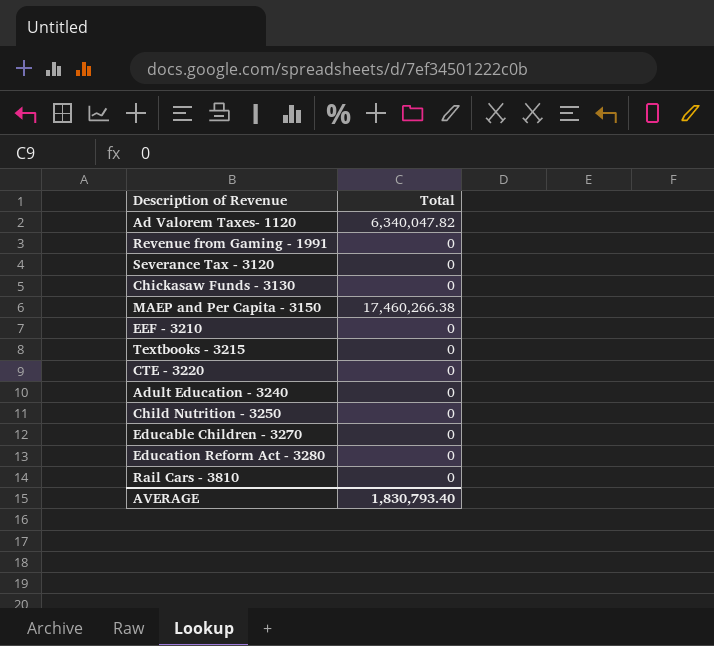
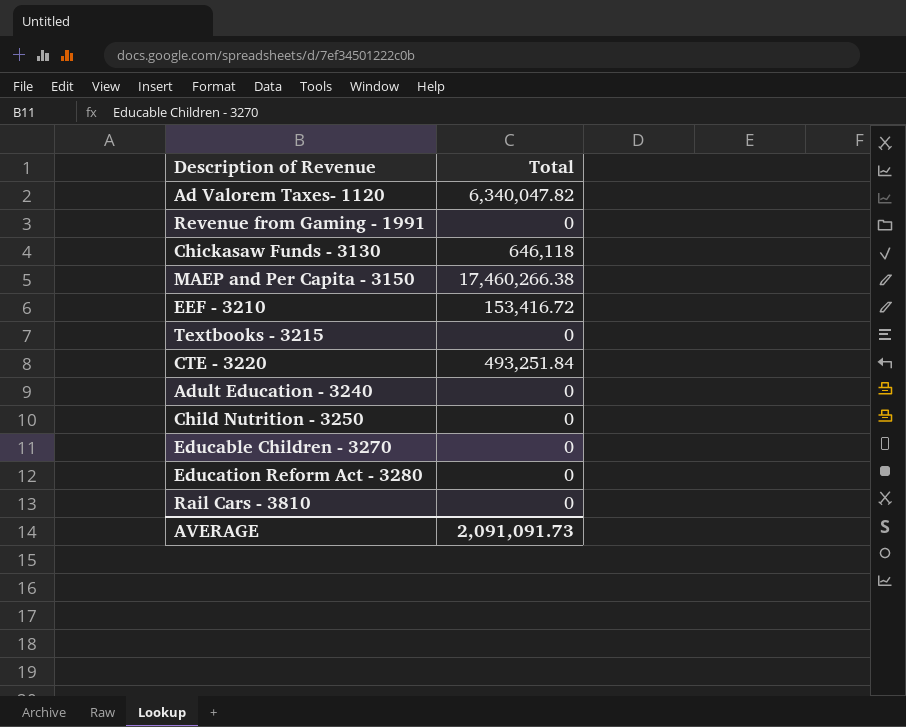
row Severance Tax - 3120: 0 -> none
Chickasaw Funds - 3130 | Total: 0 -> 646,118
EEF - 3210 | Total: 0 -> 153,416.72
CTE - 3220 | Total: 0 -> 493,251.84
AVERAGE | Total: 1,830,793.40 -> 2,091,091.73

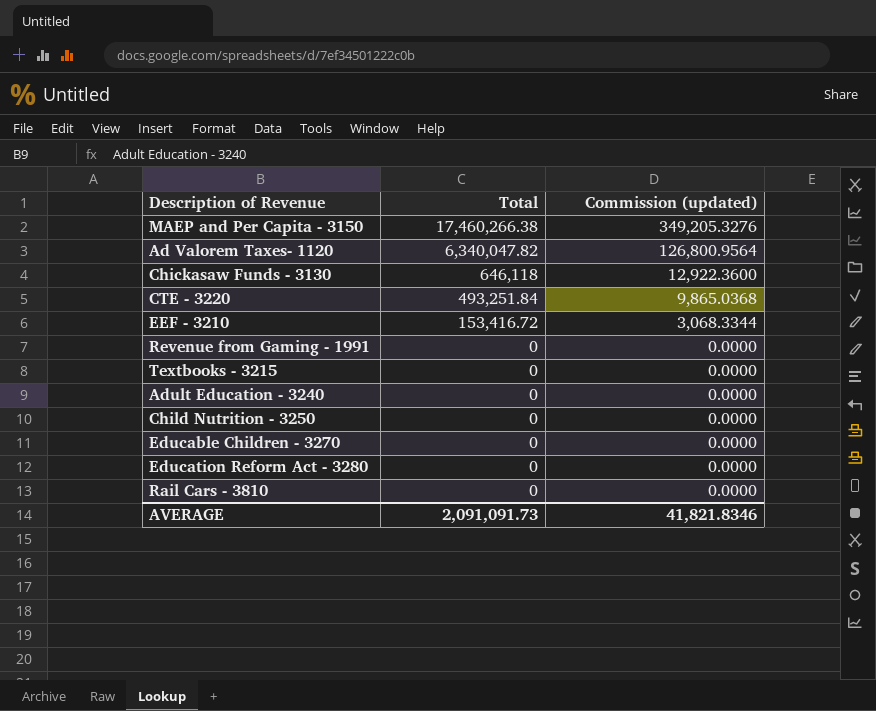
row order: none -> Total descending
column Commission (updated) | formula: none -> [Total] * 0.02

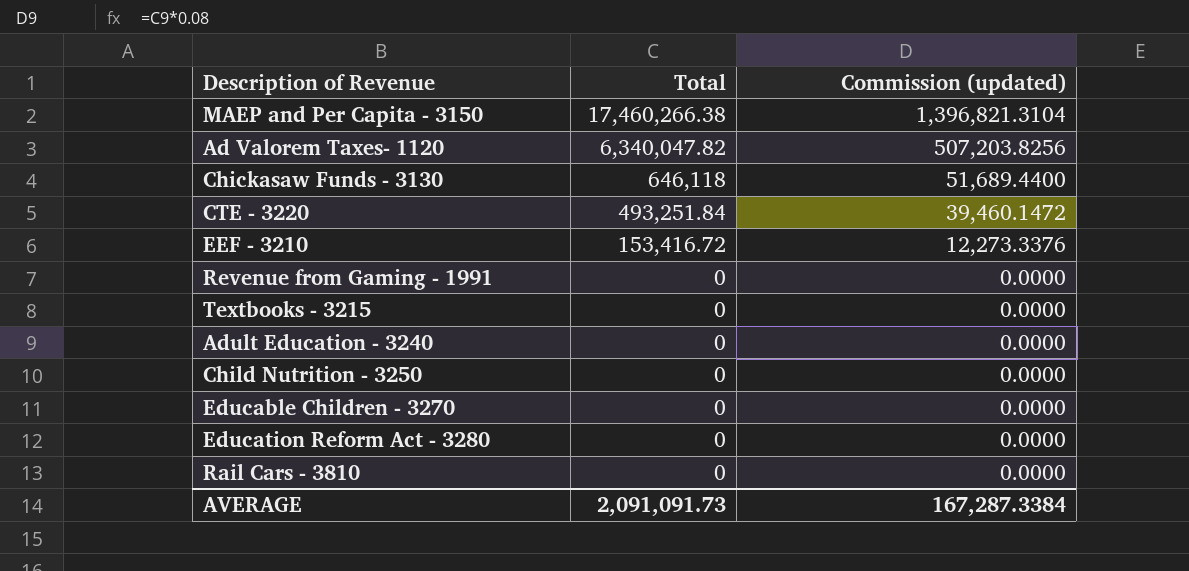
column Commission (updated) | formula: [Total] * 0.02 -> [Total] * 0.08
AVERAGE | Commission (updated): 41,821.8346 -> 167,287.3384

